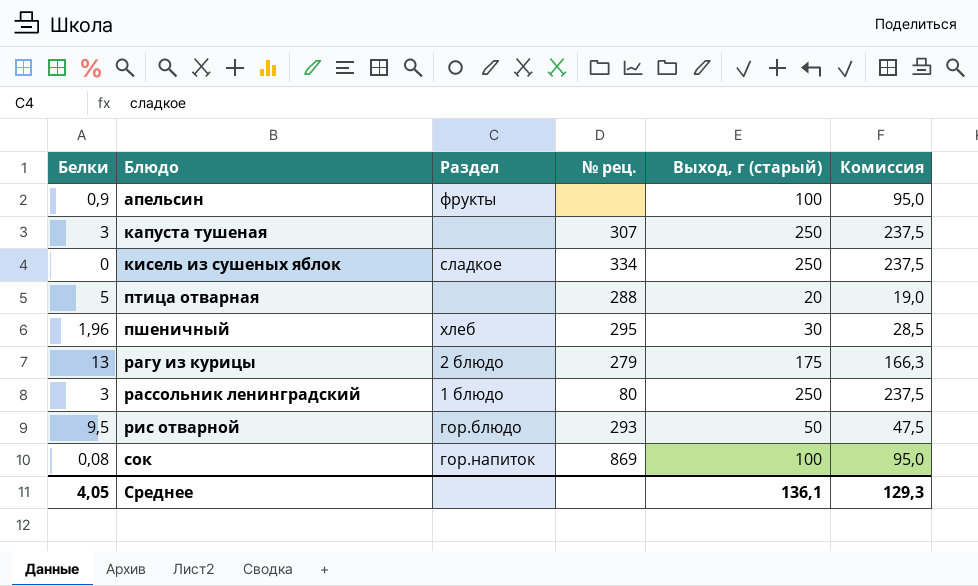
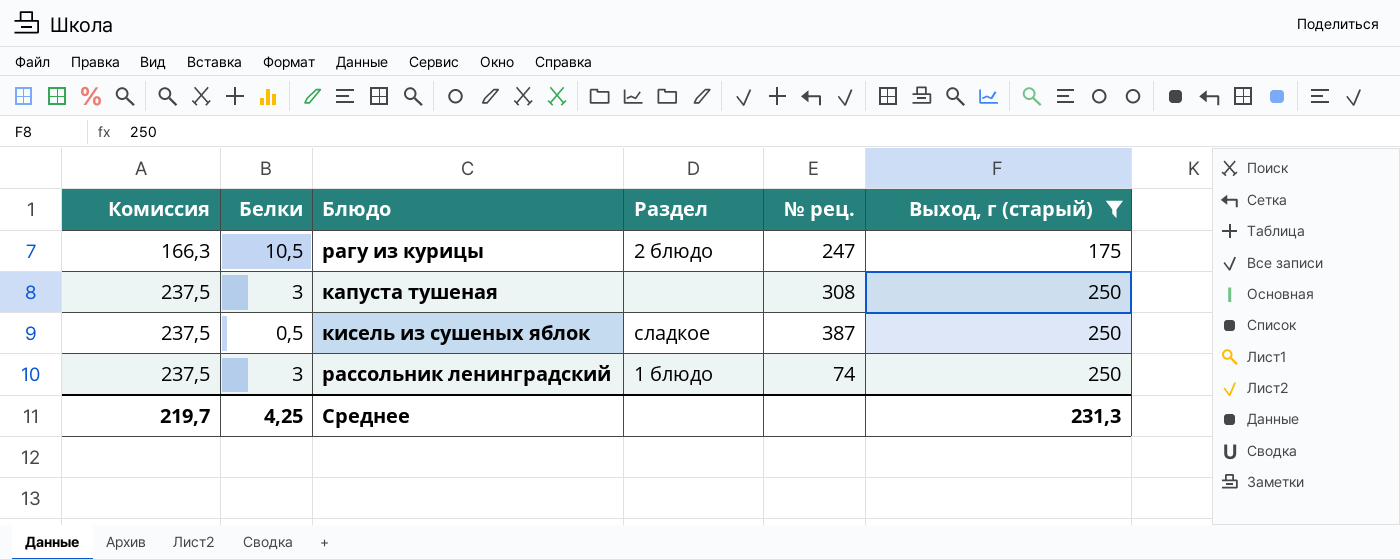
filter: none -> Выход, г (старый) >= 175
row order: Блюдо ascending -> Комиссия ascending
column Комиссия | position: 6 -> 1
рагу из курицы | Белки: 13 -> 10,5
рагу из курицы | № рец.: 279 -> 247
капуста тушеная | № рец.: 307 -> 308
кисель из сушеных яблок | Белки: 0 -> 0,5
кисель из сушеных яблок | № рец.: 334 -> 387
рассольник ленинградский | № рец.: 80 -> 74
Среднее | Комиссия: 129,3 -> 219,7
Среднее | Белки: 4,05 -> 4,25
Среднее | Выход, г (старый): 136,1 -> 231,3

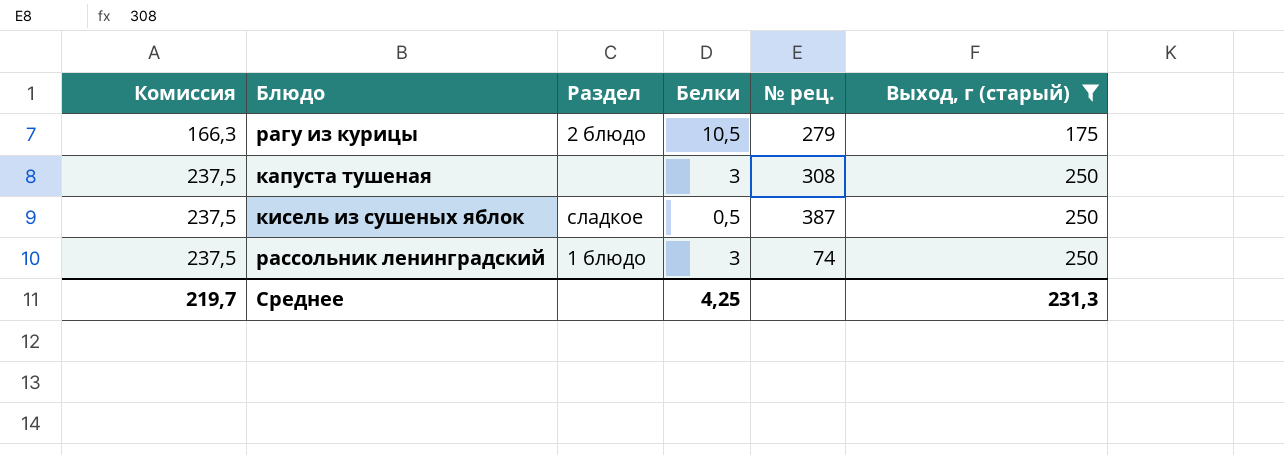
column Белки | position: 2 -> 4
рагу из курицы | № рец.: 247 -> 279

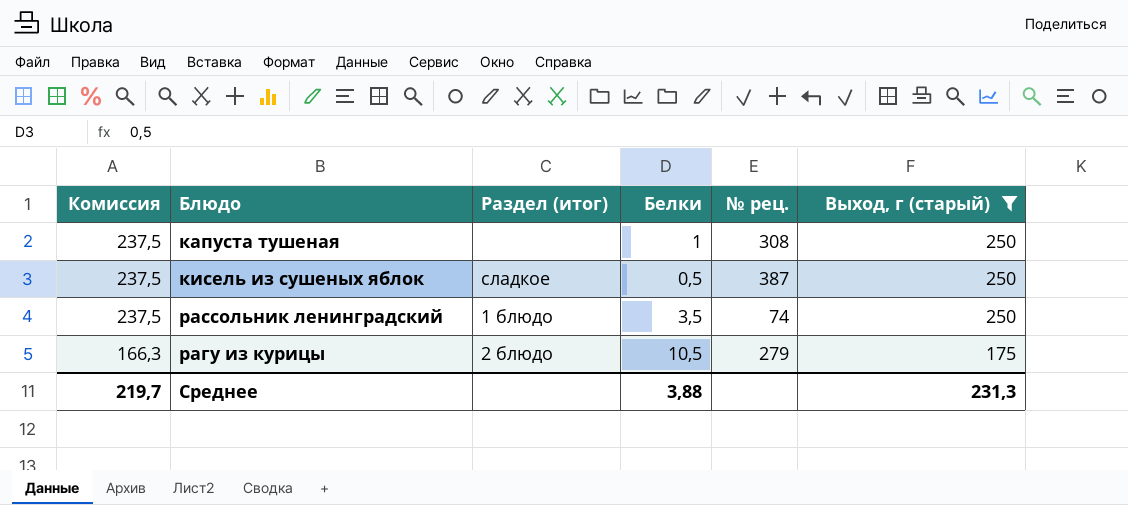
row order: Комиссия ascending -> Комиссия descending
column name: Раздел -> Раздел (итог)
капуста тушеная | Белки: 3 -> 1
рассольник ленинградский | Белки: 3 -> 3,5
Среднее | Белки: 4,25 -> 3,88

